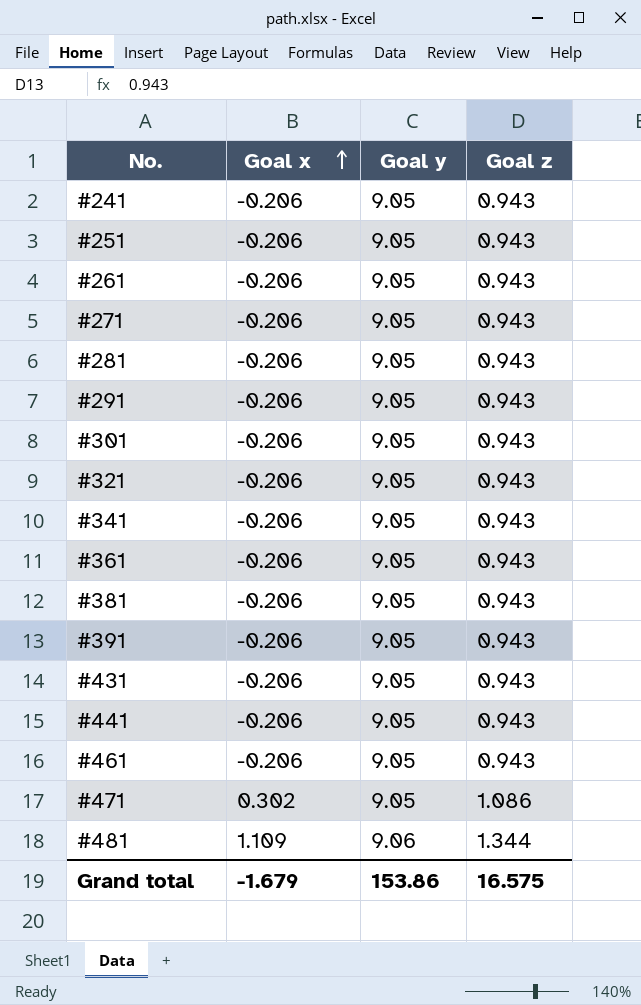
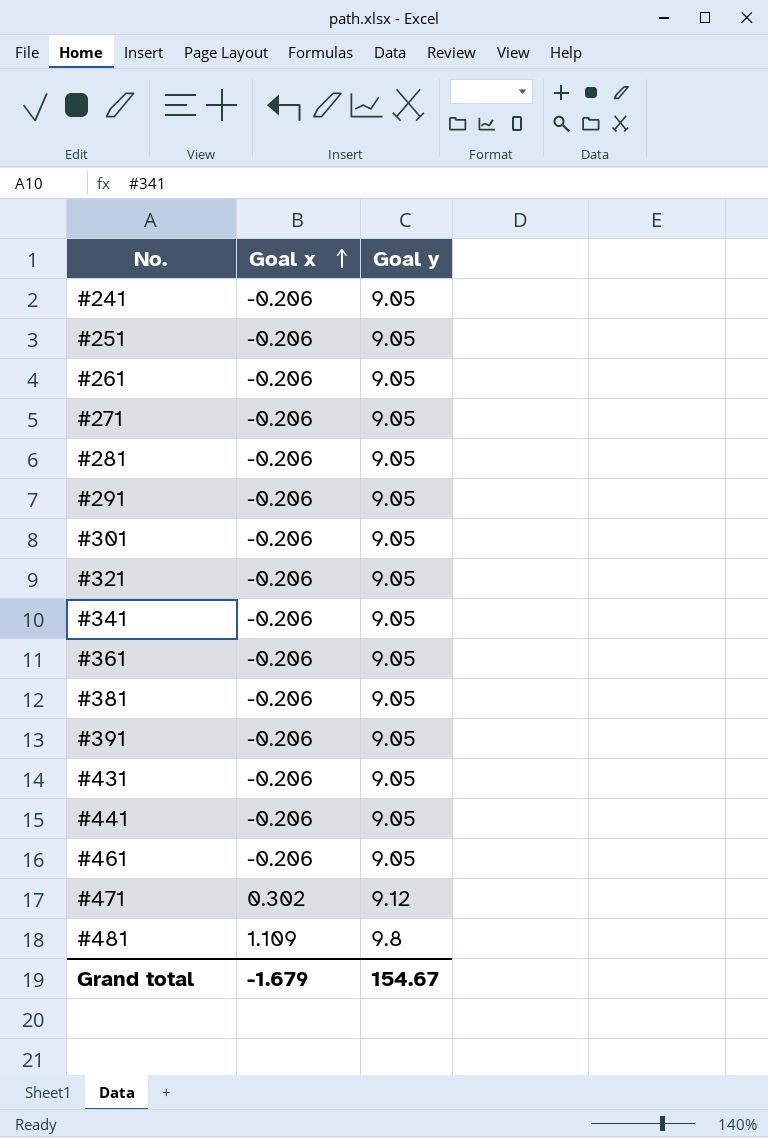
column Goal z | position: 4 -> none
#471 | Goal y: 9.05 -> 9.12
#481 | Goal y: 9.06 -> 9.8
Grand total | Goal y: 153.86 -> 154.67

